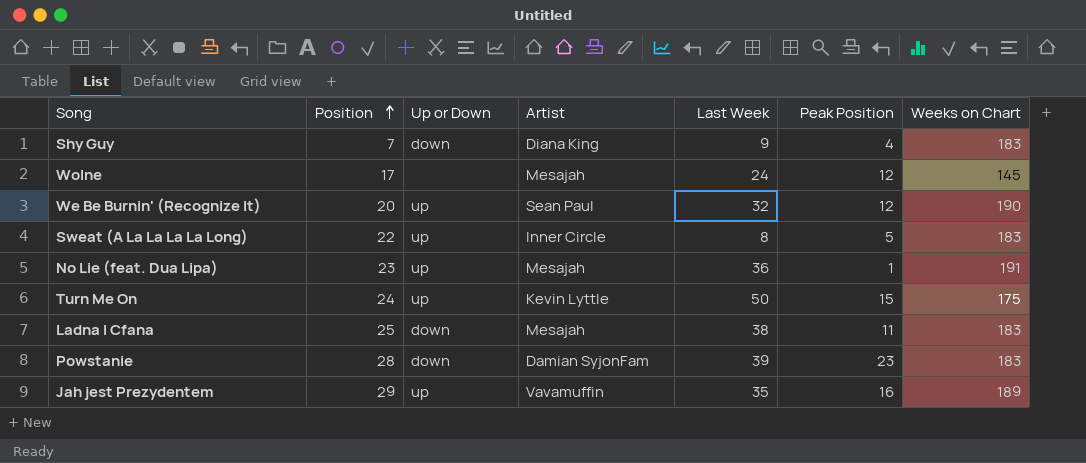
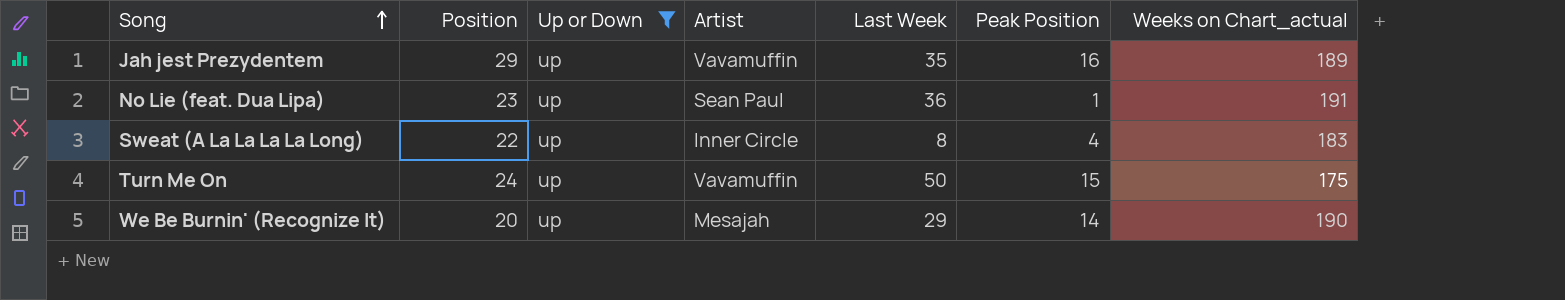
filter: none -> Up or Down = up
row order: Position ascending -> Song ascending
column name: Weeks on Chart -> Weeks on Chart_actual
No Lie (feat. Dua Lipa) | Artist: Mesajah -> Sean Paul
Sweat (A La La La La Long) | Peak Position: 5 -> 4
Turn Me On | Artist: Kevin Lyttle -> Vavamuffin
We Be Burnin' (Recognize It) | Artist: Sean Paul -> Mesajah
We Be Burnin' (Recognize It) | Last Week: 32 -> 29
We Be Burnin' (Recognize It) | Peak Position: 12 -> 14

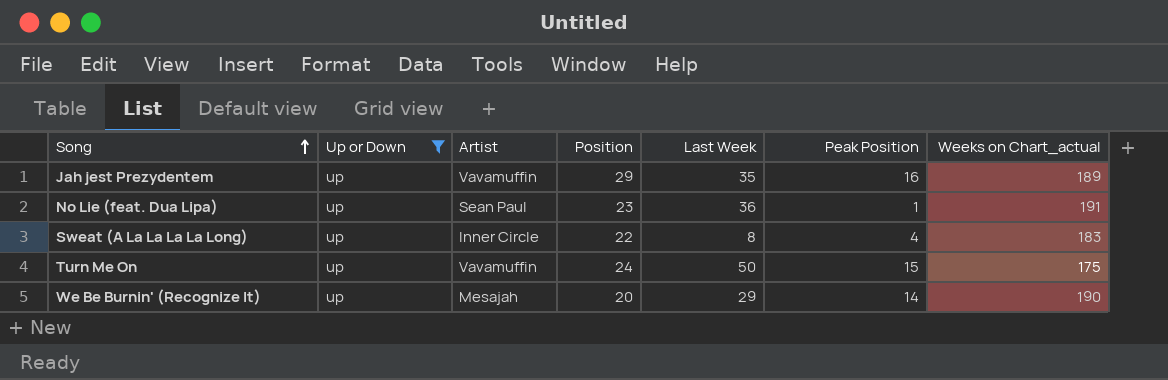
column Position | position: 2 -> 4

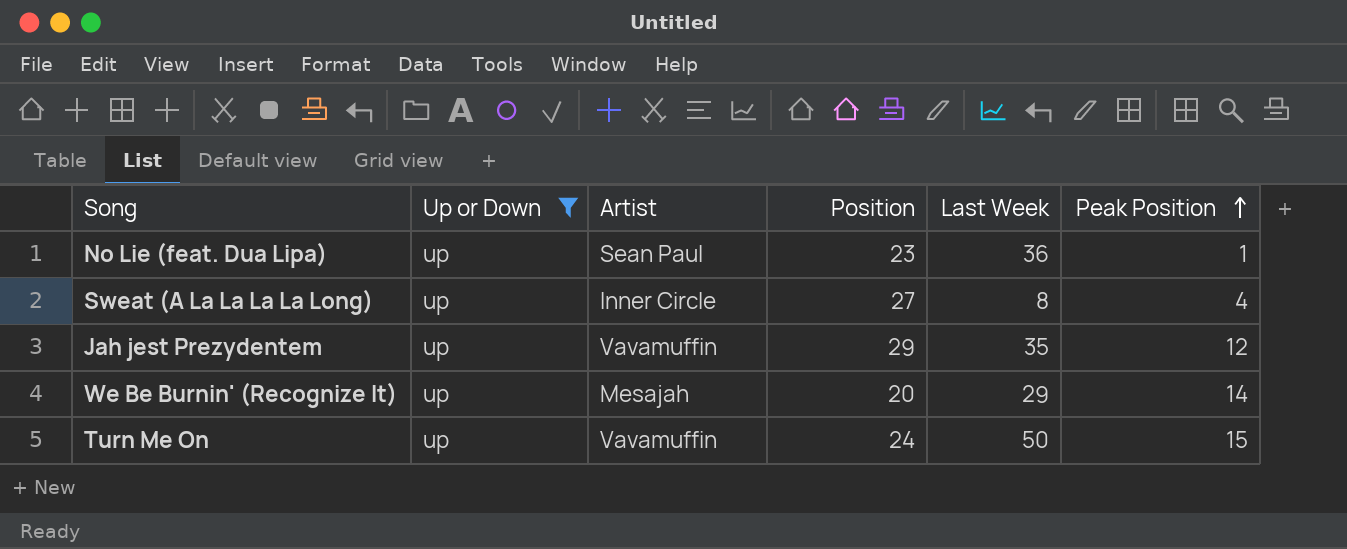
row order: Song ascending -> Peak Position ascending
column Weeks on Chart_actual | position: 7 -> none
Sweat (A La La La La Long) | Position: 22 -> 27
Jah jest Prezydentem | Peak Position: 16 -> 12

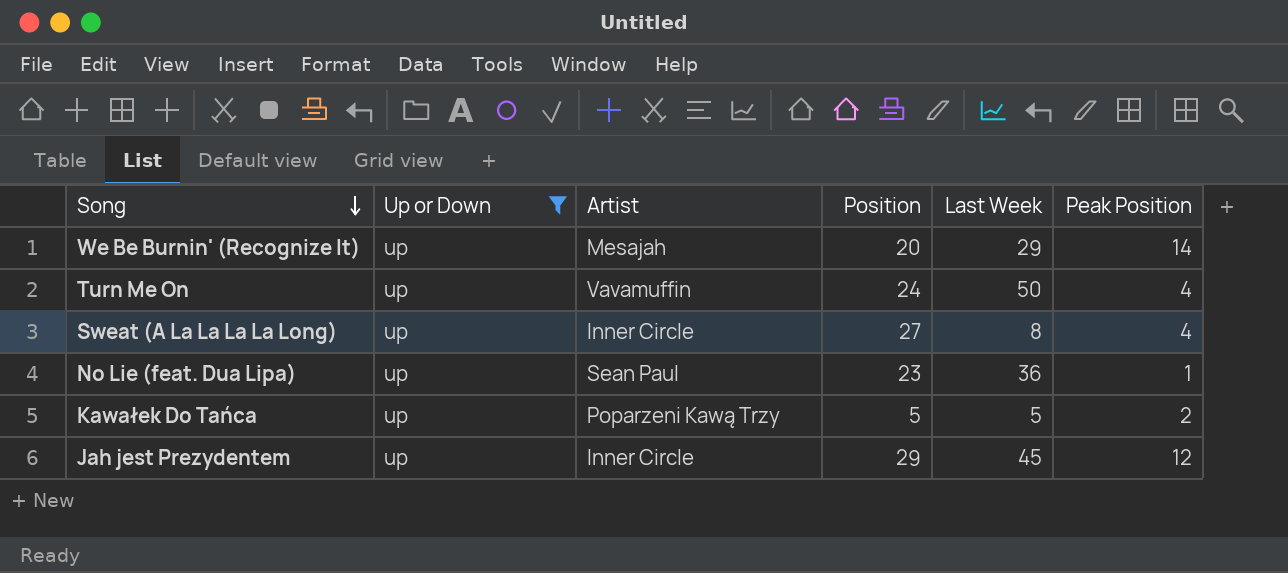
row order: Peak Position ascending -> Song descending
Turn Me On | Peak Position: 15 -> 4
row Kawałek Do Tańca: none -> up | Poparzeni Kawą Trzy | 5 | 5 | 2
Jah jest Prezydentem | Artist: Vavamuffin -> Inner Circle
Jah jest Prezydentem | Last Week: 35 -> 45

